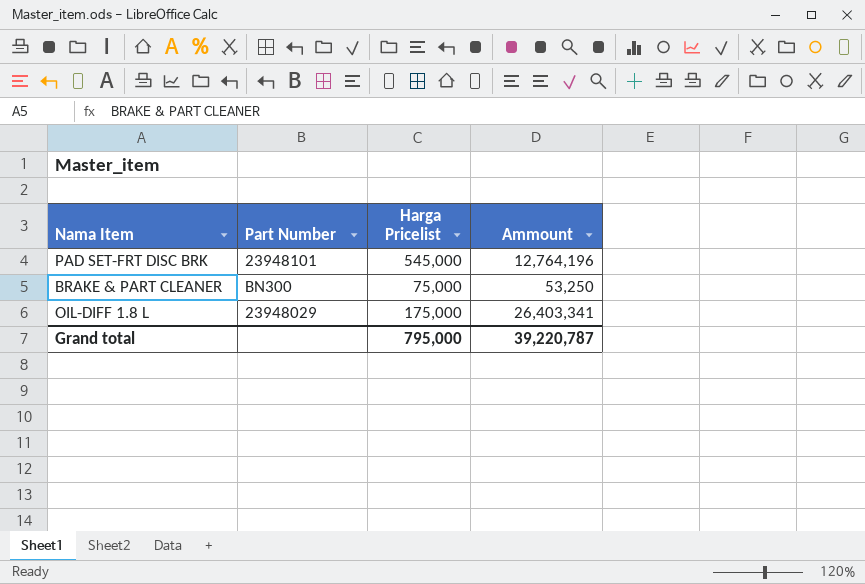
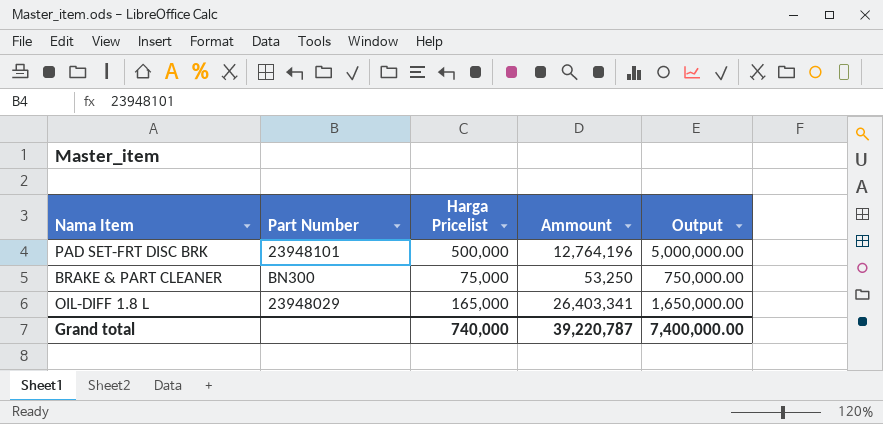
column Output | formula: none -> [Harga Pricelist] * 10
PAD SET-FRT DISC BRK | Harga Pricelist: 545,000 -> 500,000
OIL-DIFF 1.8 L | Harga Pricelist: 175,000 -> 165,000
Grand total | Harga Pricelist: 795,000 -> 740,000

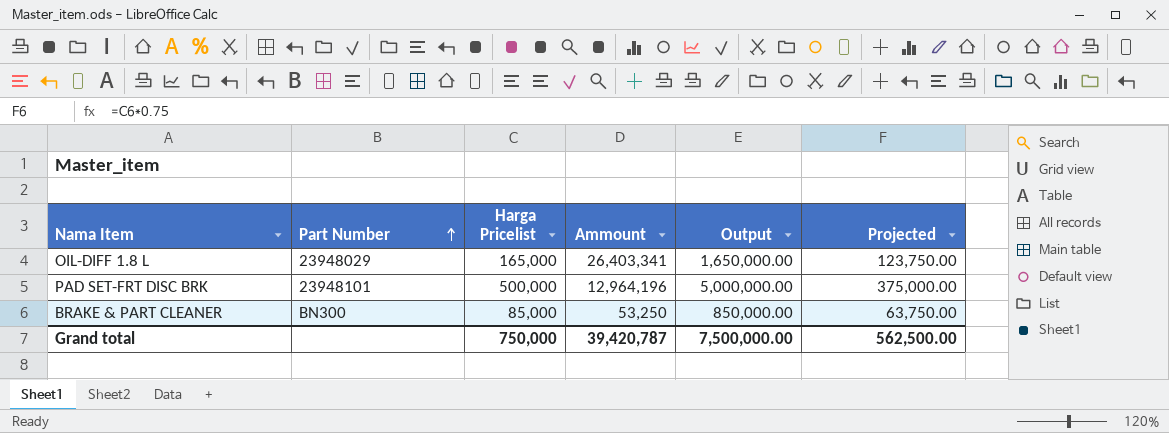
row order: none -> Part Number ascending
column Projected | formula: none -> [Harga Pricelist] * 0.75
PAD SET-FRT DISC BRK | Ammount: 12,764,196 -> 12,964,196
BRAKE & PART CLEANER | Harga Pricelist: 75,000 -> 85,000
BRAKE & PART CLEANER | Output: 750,000.00 -> 850,000.00
Grand total | Harga Pricelist: 740,000 -> 750,000
Grand total | Ammount: 39,220,787 -> 39,420,787
Grand total | Output: 7,400,000.00 -> 7,500,000.00

